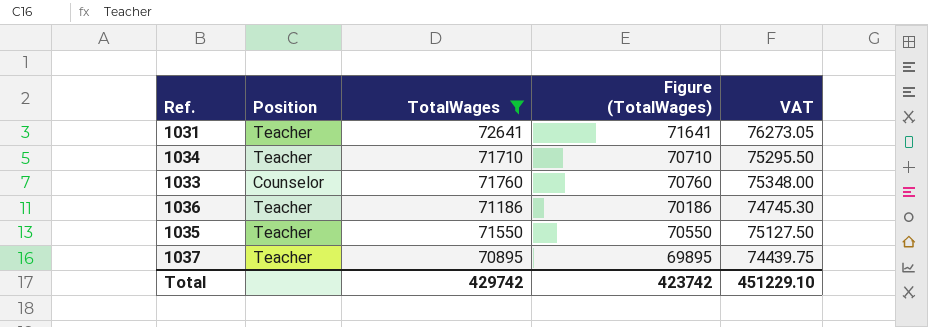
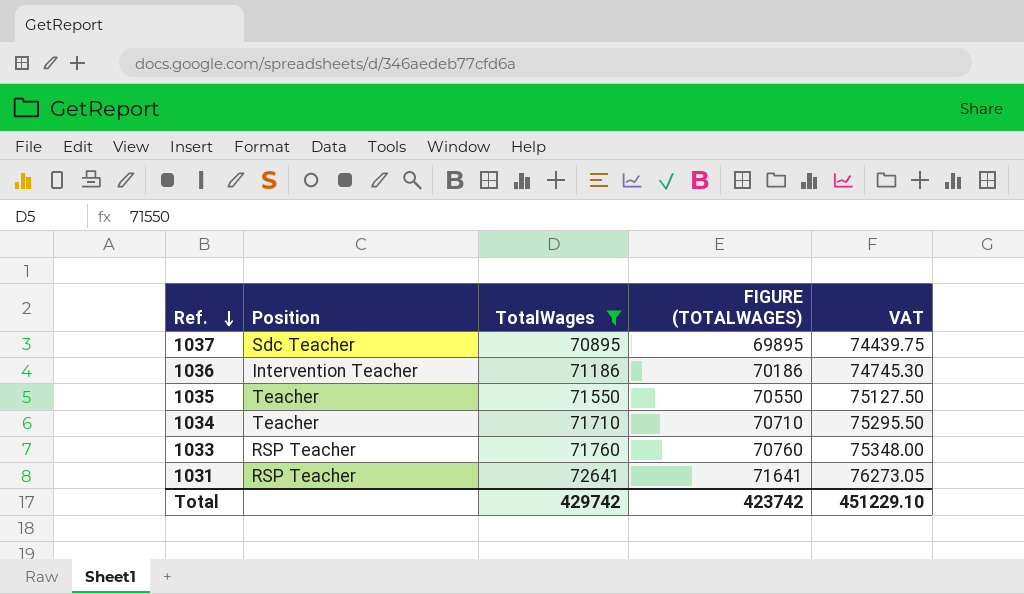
row order: none -> Ref. descending
column name: Figure (TotalWages) -> FIGURE (TOTALWAGES)
1037 | Position: Teacher -> Sdc Teacher
1036 | Position: Teacher -> Intervention Teacher
1033 | Position: Counselor -> RSP Teacher
1031 | Position: Teacher -> RSP Teacher

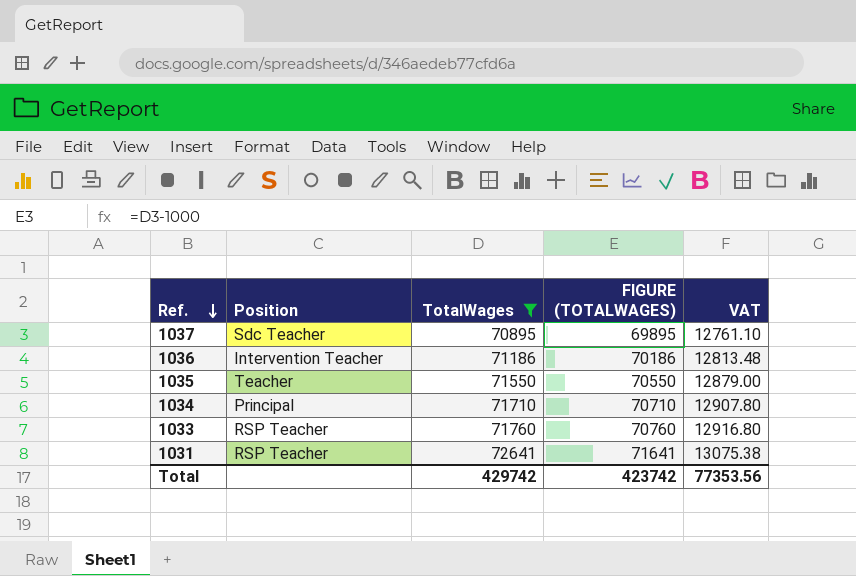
column VAT | formula: [TotalWages] * 1.05 -> [TotalWages] * 0.18
1034 | Position: Teacher -> Principal
Total | VAT: 451229.10 -> 77353.56

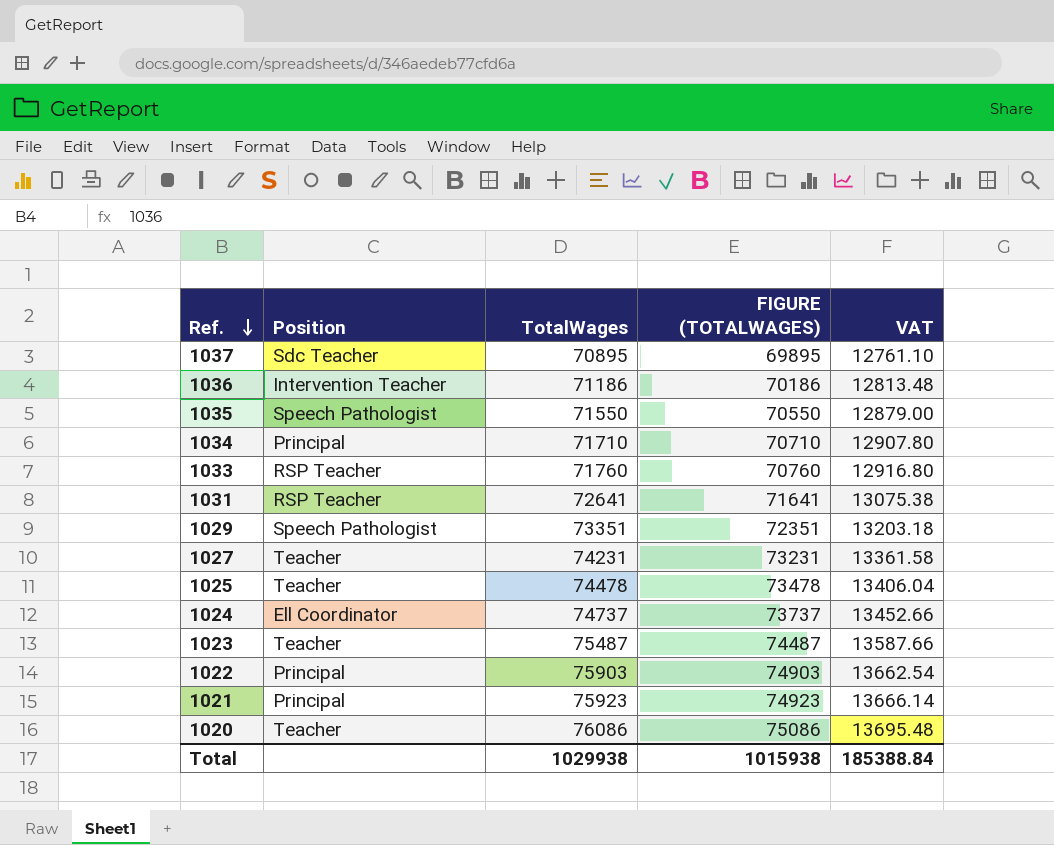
filter: TotalWages <= 72641 -> none
1035 | Position: Teacher -> Speech Pathologist
Total | TotalWages: 429742 -> 1029938
Total | FIGURE (TOTALWAGES): 423742 -> 1015938
Total | VAT: 77353.56 -> 185388.84

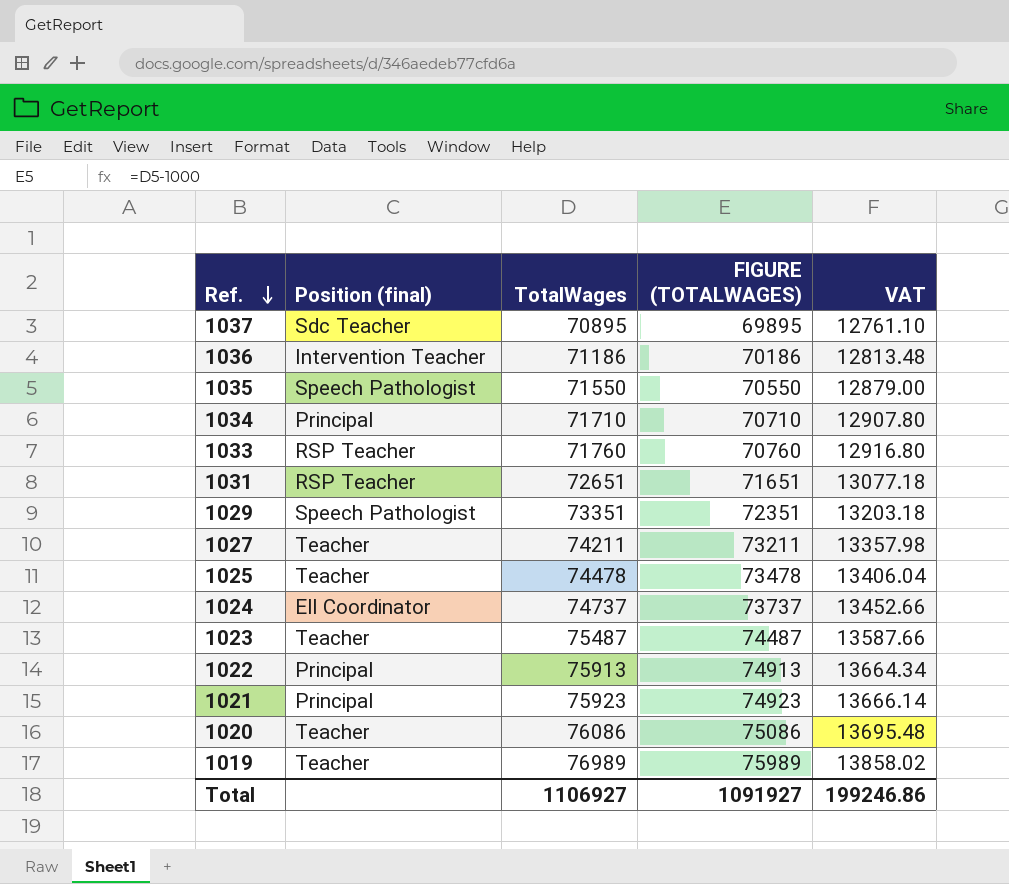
column name: Position -> Position (final)
1031 | TotalWages: 72641 -> 72651
1031 | FIGURE (TOTALWAGES): 71641 -> 71651
1031 | VAT: 13075.38 -> 13077.18
1027 | TotalWages: 74231 -> 74211
1027 | FIGURE (TOTALWAGES): 73231 -> 73211
1027 | VAT: 13361.58 -> 13357.98
1022 | TotalWages: 75903 -> 75913
1022 | FIGURE (TOTALWAGES): 74903 -> 74913
1022 | VAT: 13662.54 -> 13664.34
row 1019: none -> Teacher | 76989 | 75989 | 13858.02
Total | TotalWages: 1029938 -> 1106927
Total | FIGURE (TOTALWAGES): 1015938 -> 1091927
Total | VAT: 185388.84 -> 199246.86

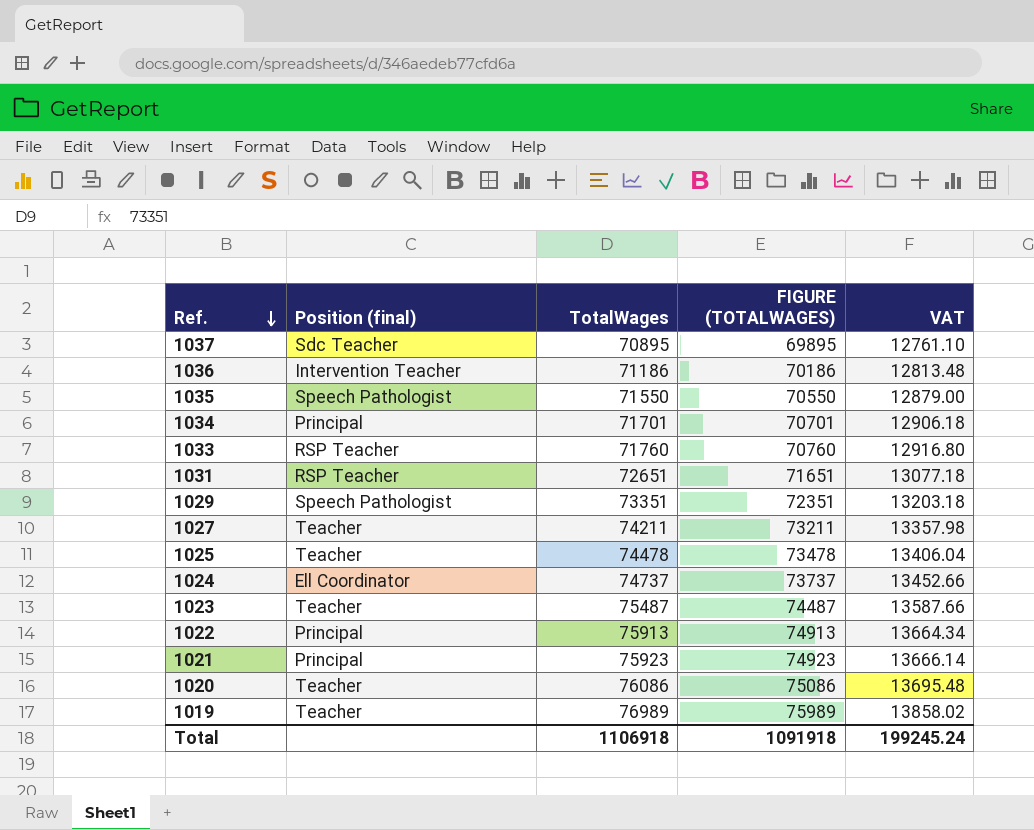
1034 | TotalWages: 71710 -> 71701
1034 | FIGURE (TOTALWAGES): 70710 -> 70701
1034 | VAT: 12907.80 -> 12906.18
Total | TotalWages: 1106927 -> 1106918
Total | FIGURE (TOTALWAGES): 1091927 -> 1091918
Total | VAT: 199246.86 -> 199245.24

